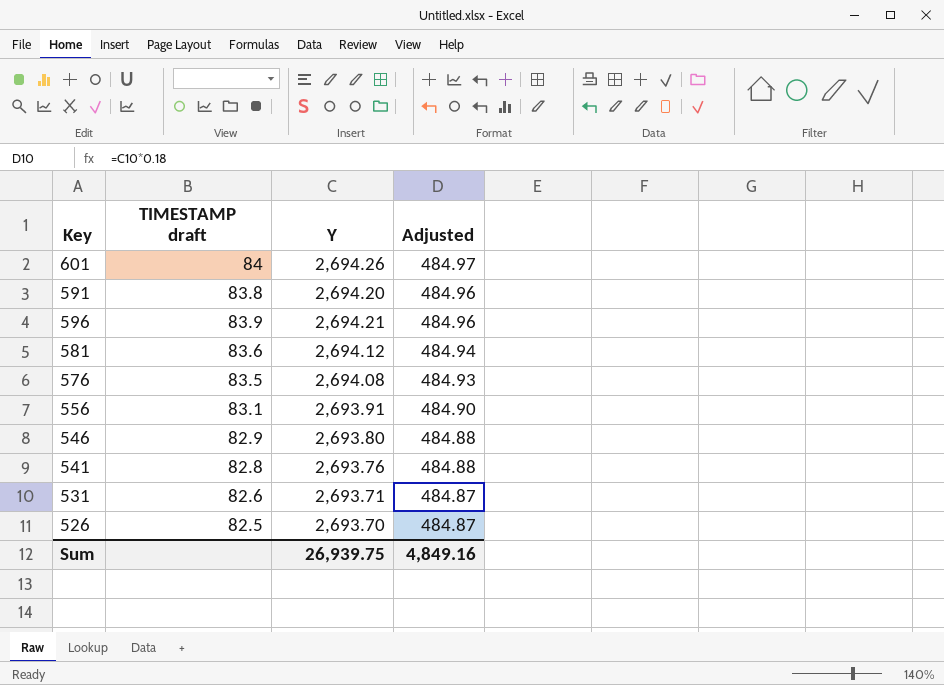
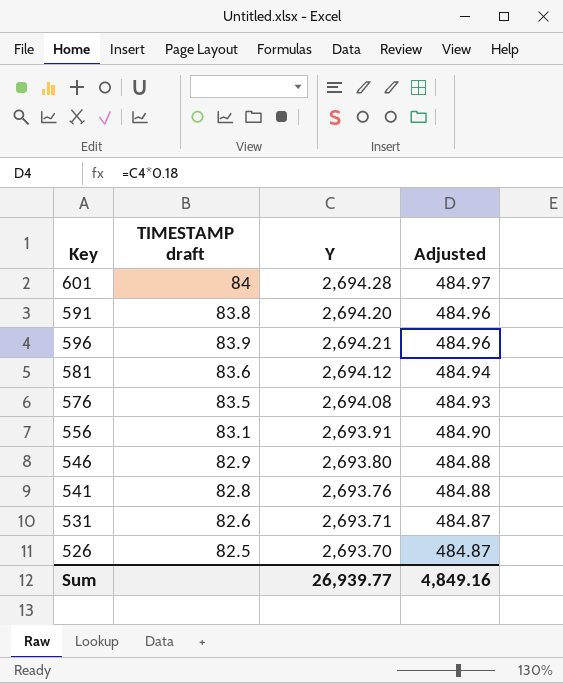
601 | Y: 2,694.26 -> 2,694.28
Sum | Y: 26,939.75 -> 26,939.77

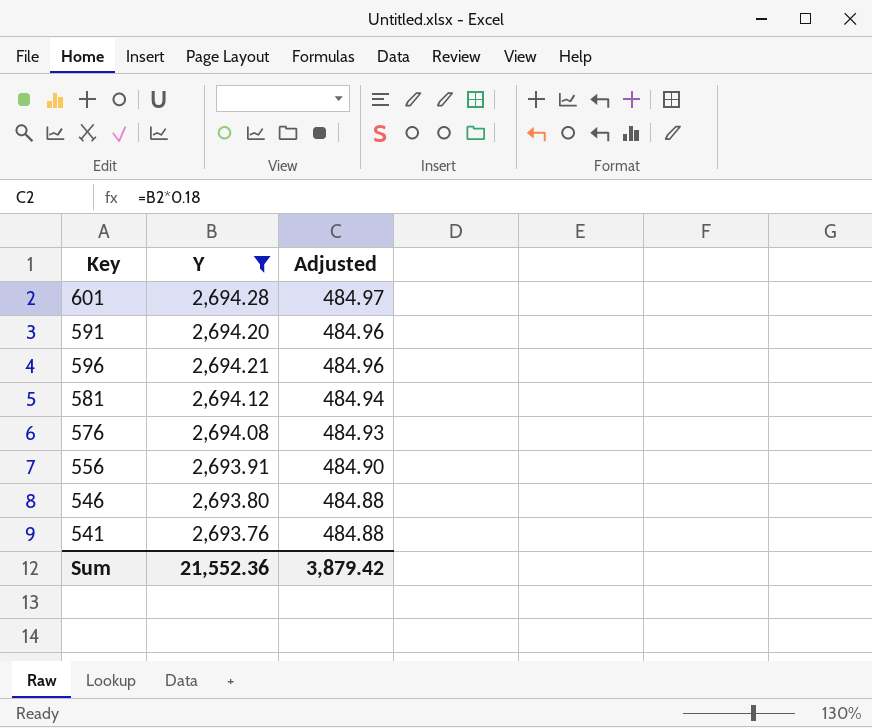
filter: none -> Y >= 2,693.76
column TIMESTAMP draft | position: 2 -> none
Sum | Y: 26,939.77 -> 21,552.36
Sum | Adjusted: 4,849.16 -> 3,879.42

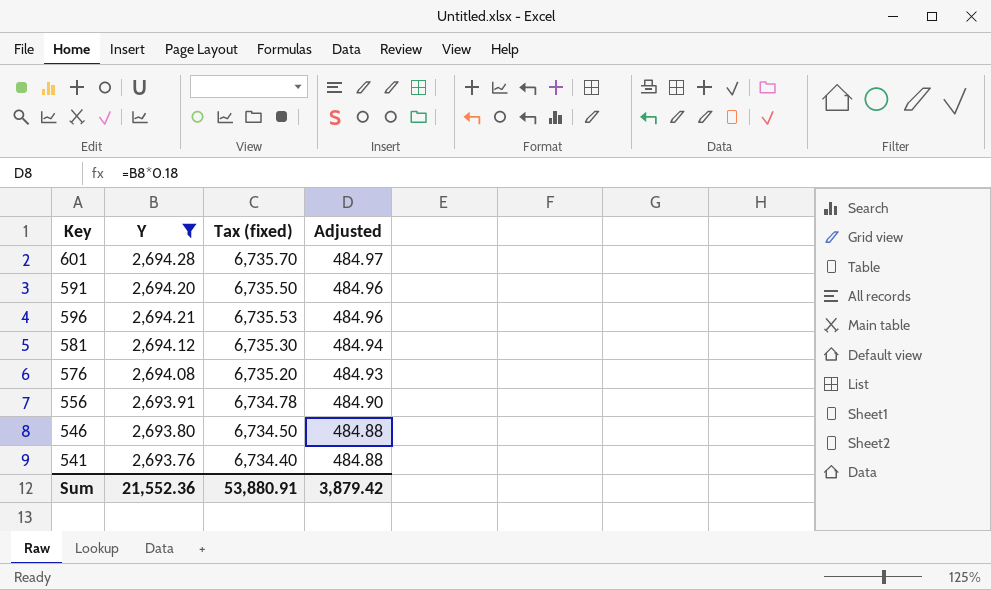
column Tax (fixed) | formula: none -> [Y] * 2.5

